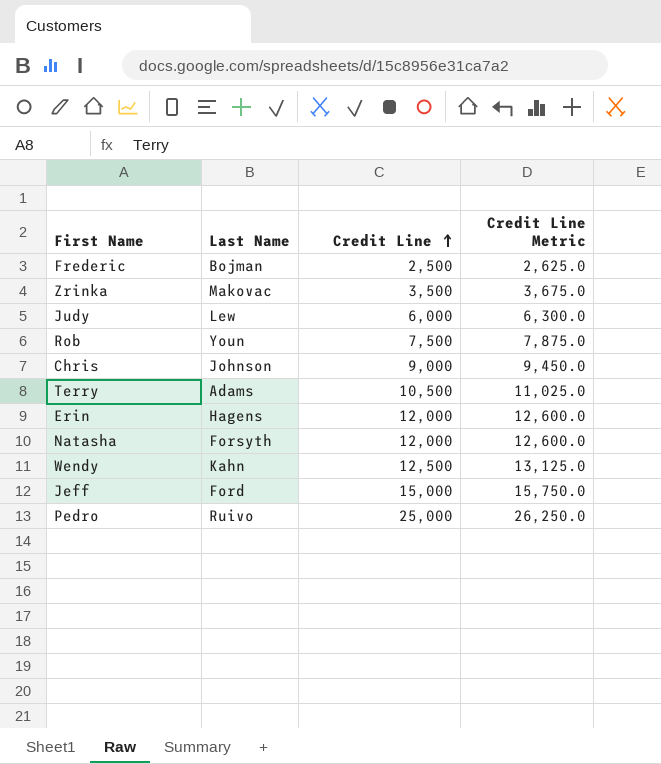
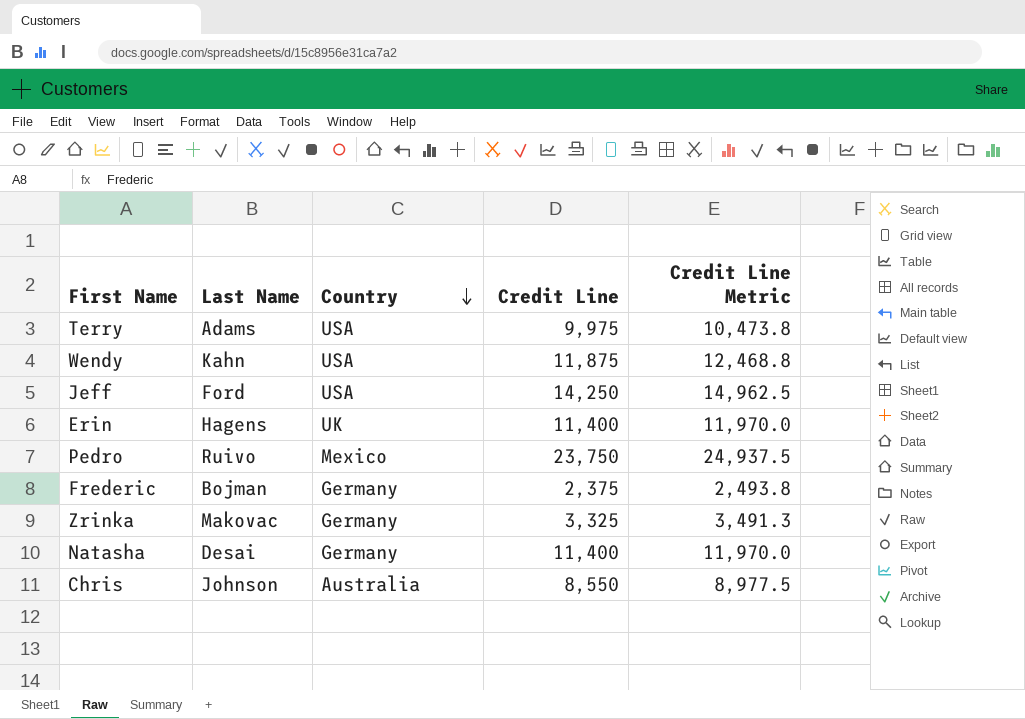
row order: Credit Line ascending -> Country descending
column Country | position: none -> 3
row Judy: Lew | 6,000 | 6,300.0 -> none
row Rob: Youn | 7,500 | 7,875.0 -> none
Terry | Credit Line: 10,500 -> 9,975
Terry | Credit Line Metric: 11,025.0 -> 10,473.8
Wendy | Credit Line: 12,500 -> 11,875
Wendy | Credit Line Metric: 13,125.0 -> 12,468.8
Jeff | Credit Line: 15,000 -> 14,250
Jeff | Credit Line Metric: 15,750.0 -> 14,962.5
Erin | Credit Line: 12,000 -> 11,400
Erin | Credit Line Metric: 12,600.0 -> 11,970.0
Pedro | Credit Line: 25,000 -> 23,750
Pedro | Credit Line Metric: 26,250.0 -> 24,937.5
Frederic | Credit Line: 2,500 -> 2,375
Frederic | Credit Line Metric: 2,625.0 -> 2,493.8
Zrinka | Credit Line: 3,500 -> 3,325
Zrinka | Credit Line Metric: 3,675.0 -> 3,491.3
Natasha | Last Name: Forsyth -> Desai
Natasha | Credit Line: 12,000 -> 11,400
Natasha | Credit Line Metric: 12,600.0 -> 11,970.0
Chris | Credit Line: 9,000 -> 8,550
Chris | Credit Line Metric: 9,450.0 -> 8,977.5

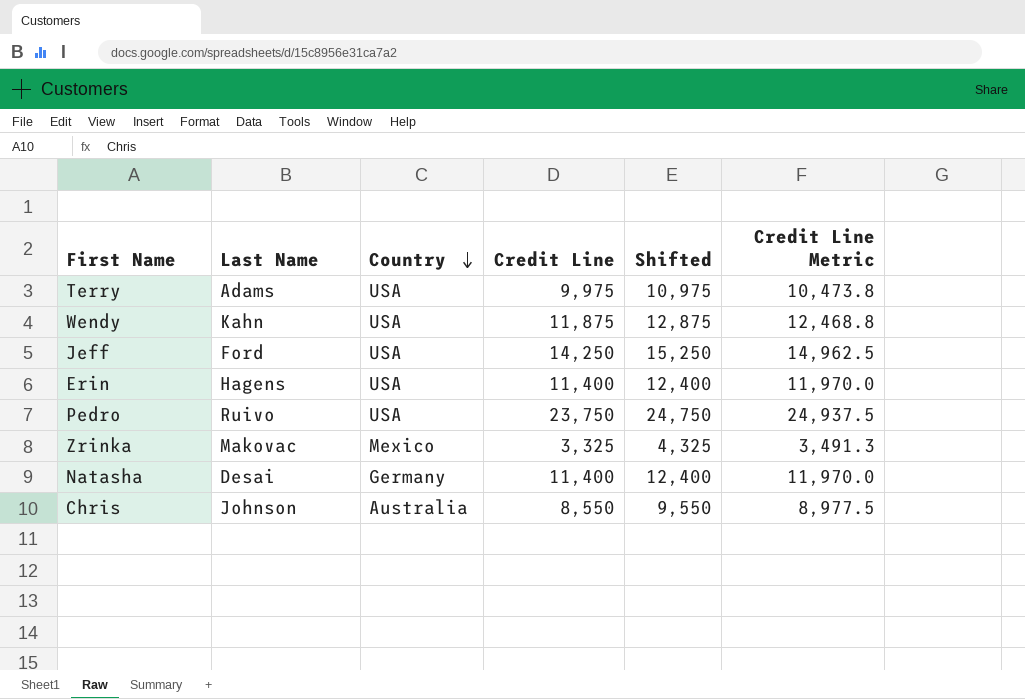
column Shifted | formula: none -> [Credit Line] + 1000
row Frederic: Bojman | Germany | 2,375 | 2,493.8 -> none
Erin | Country: UK -> USA
Pedro | Country: Mexico -> USA
Zrinka | Country: Germany -> Mexico

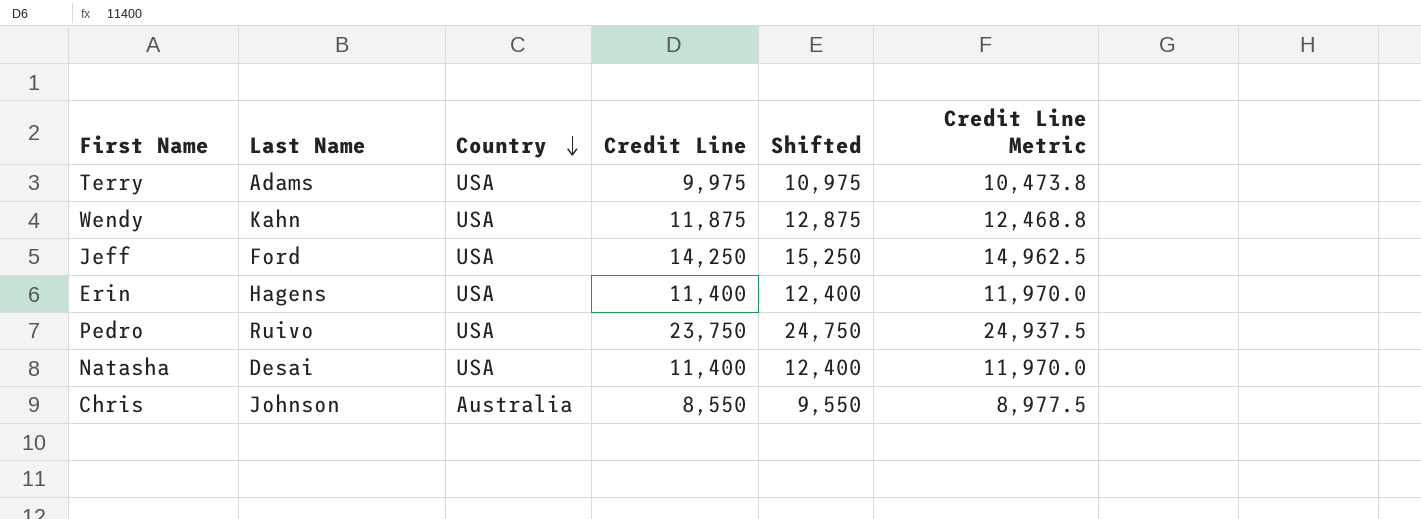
row Zrinka: Makovac | Mexico | 3,325 | 4,325 | 3,491.3 -> none
Natasha | Country: Germany -> USA

